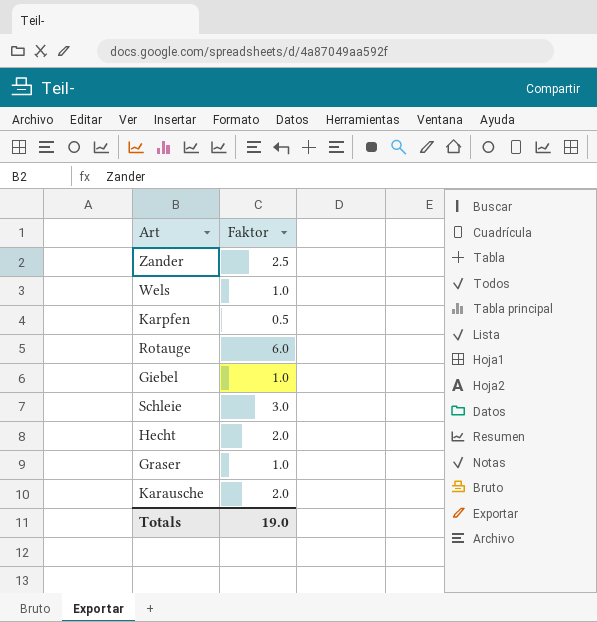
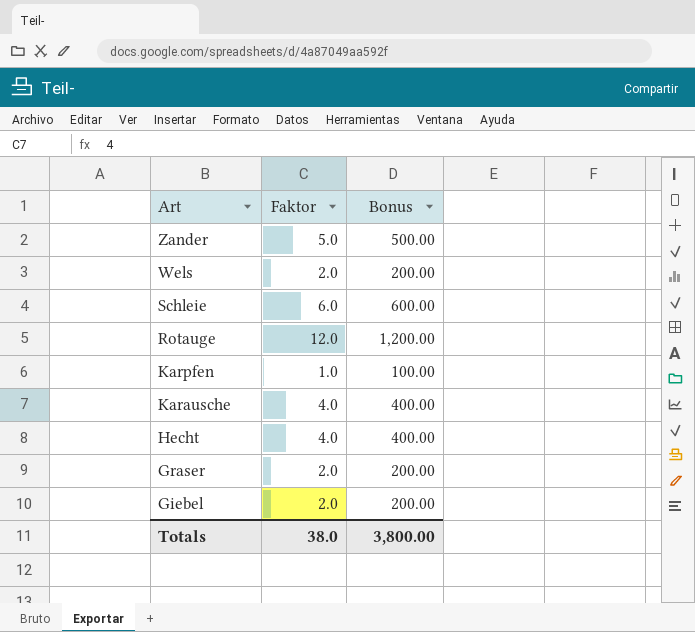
row order: none -> Art descending
column Bonus | formula: none -> [Faktor] * 100
Zander | Faktor: 2.5 -> 5.0
Wels | Faktor: 1.0 -> 2.0
Schleie | Faktor: 3.0 -> 6.0
Rotauge | Faktor: 6.0 -> 12.0
Karpfen | Faktor: 0.5 -> 1.0
Karausche | Faktor: 2.0 -> 4.0
Hecht | Faktor: 2.0 -> 4.0
Graser | Faktor: 1.0 -> 2.0
Giebel | Faktor: 1.0 -> 2.0
Totals | Faktor: 19.0 -> 38.0

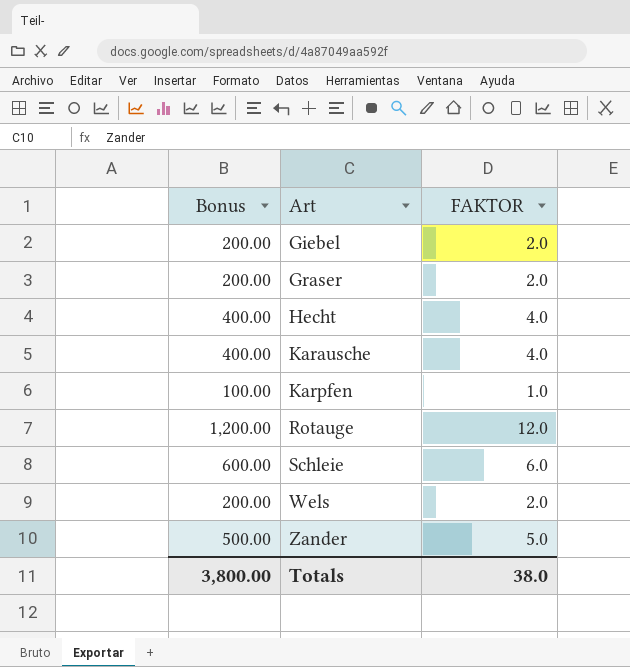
row order: Art descending -> Art ascending
column Bonus | position: 3 -> 1
column name: Faktor -> FAKTOR

